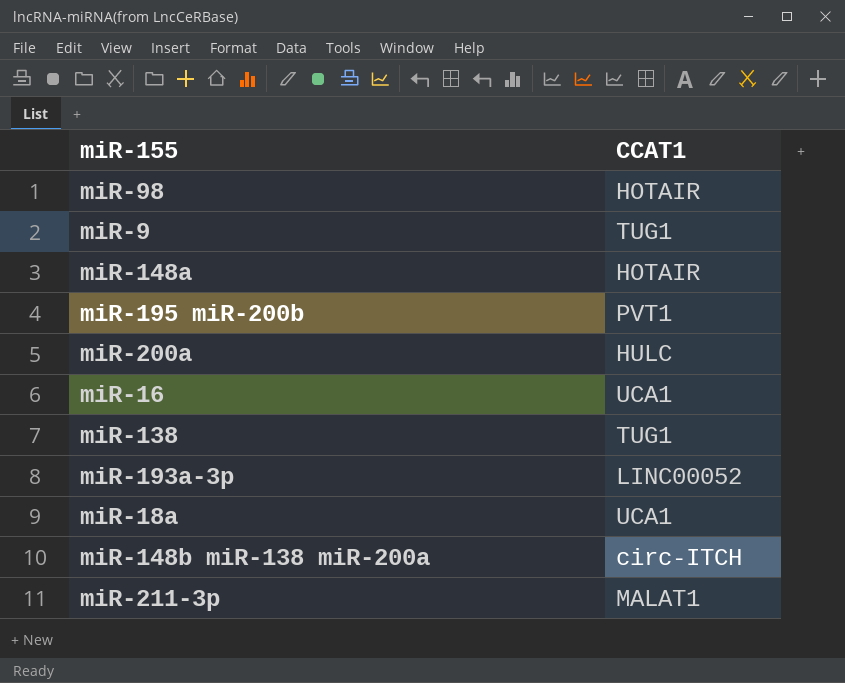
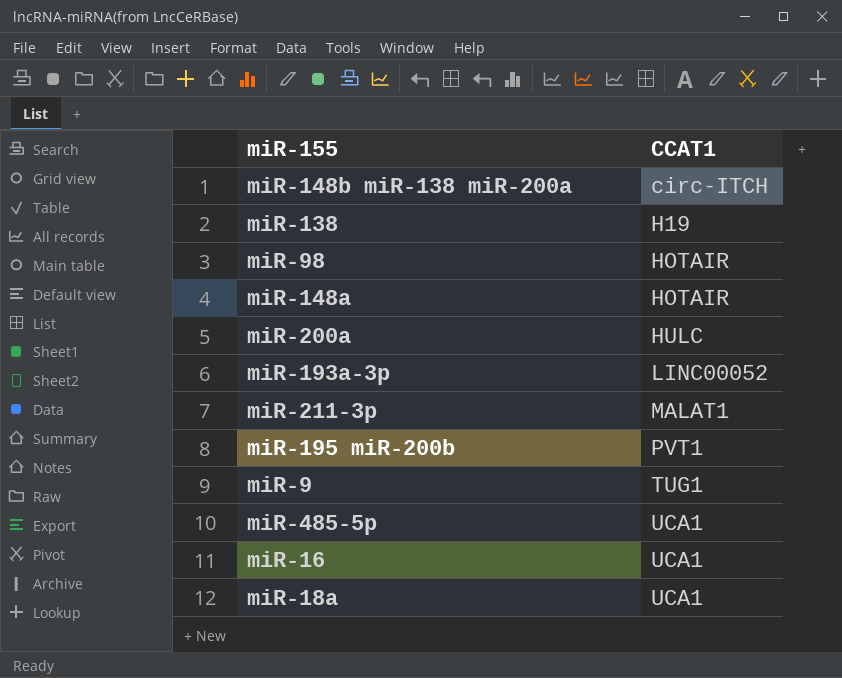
row order: none -> CCAT1 ascending
miR-138 | CCAT1: TUG1 -> H19
row miR-485-5p: none -> UCA1

